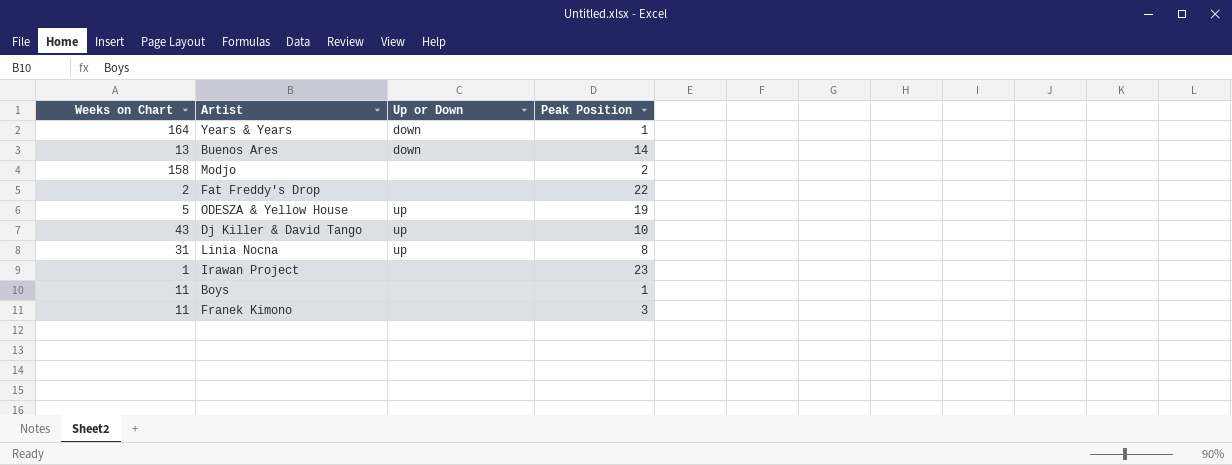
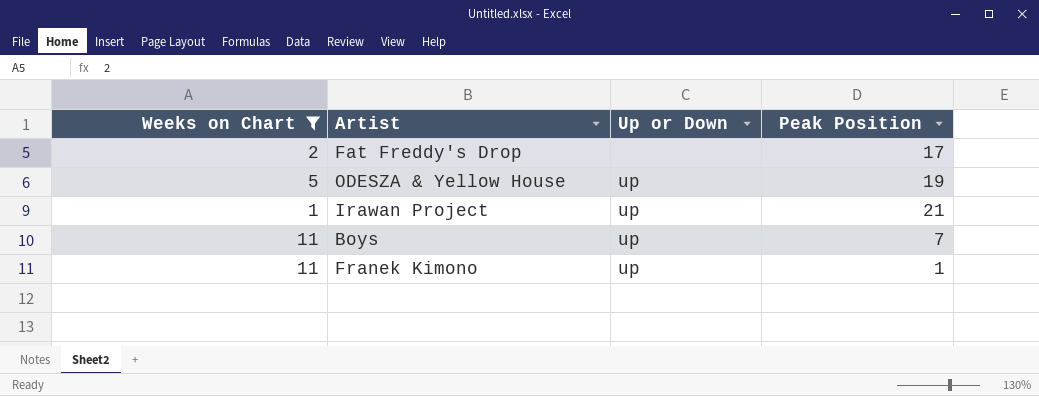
filter: none -> Weeks on Chart <= 11
Fat Freddy's Drop | Peak Position: 22 -> 17
Irawan Project | Up or Down: none -> up
Irawan Project | Peak Position: 23 -> 21
Boys | Up or Down: none -> up
Boys | Peak Position: 1 -> 7
Franek Kimono | Up or Down: none -> up
Franek Kimono | Peak Position: 3 -> 1

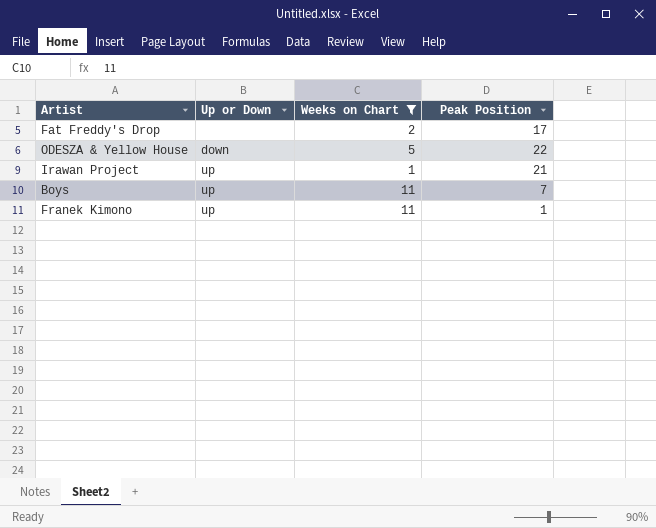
column Weeks on Chart | position: 1 -> 3
ODESZA & Yellow House | Up or Down: up -> down
ODESZA & Yellow House | Peak Position: 19 -> 22

